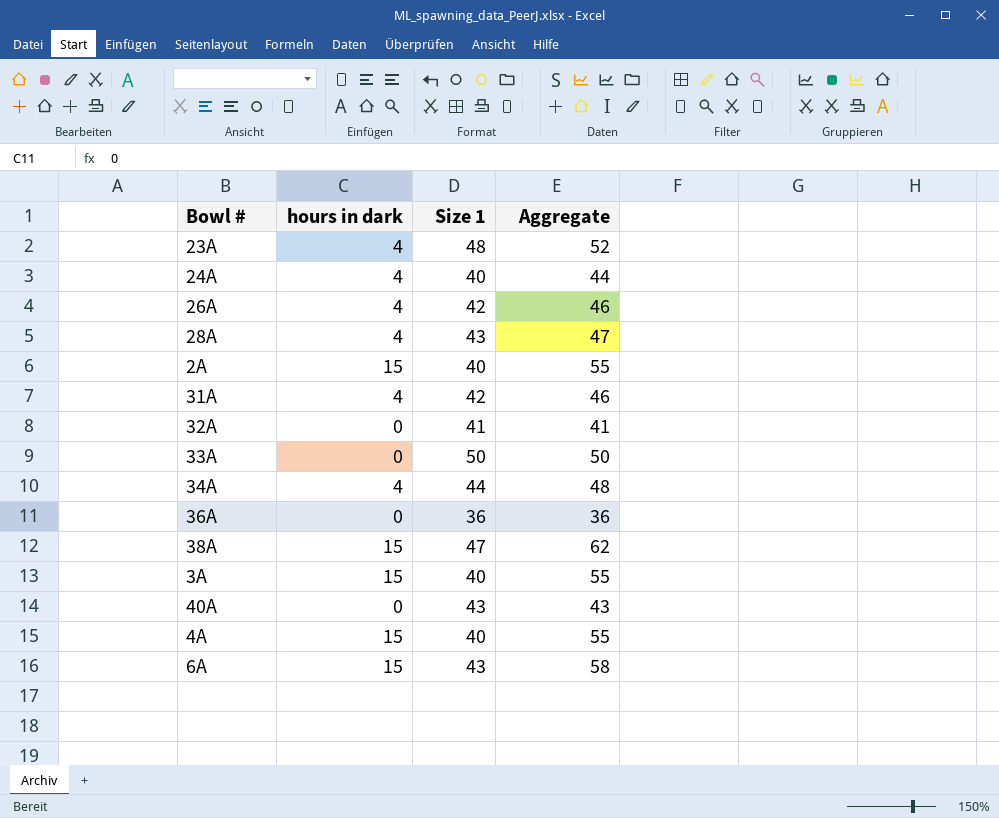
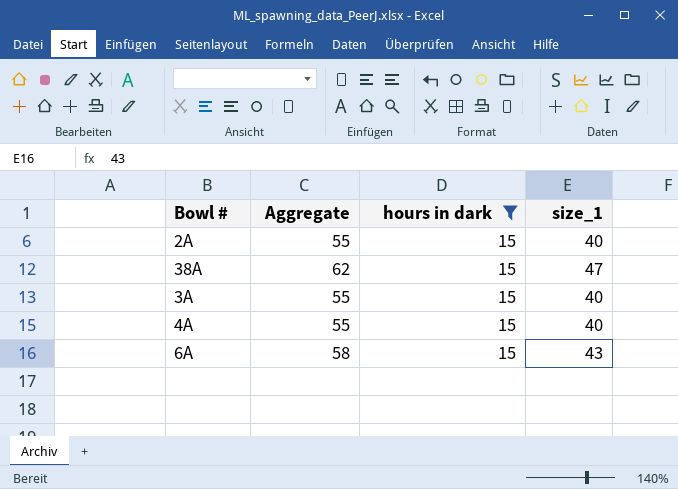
filter: none -> hours in dark = 15
column Aggregate | position: 4 -> 2
column name: Size 1 -> size_1

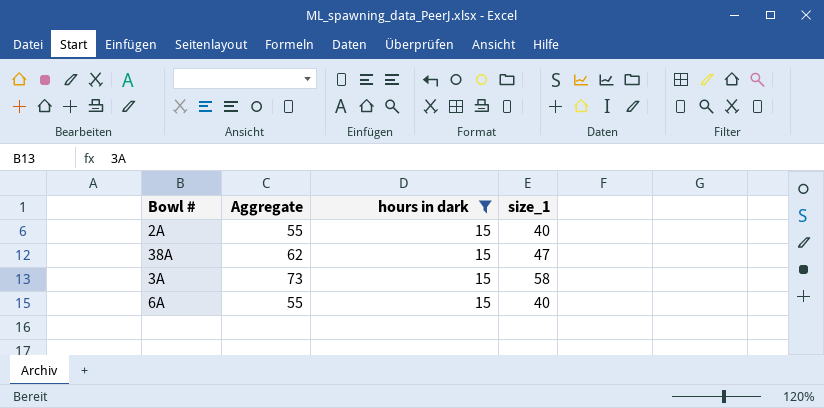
row 4A: 55 | 15 | 40 -> none
3A | Aggregate: 55 -> 73
3A | size_1: 40 -> 58
6A | Aggregate: 58 -> 55
6A | size_1: 43 -> 40

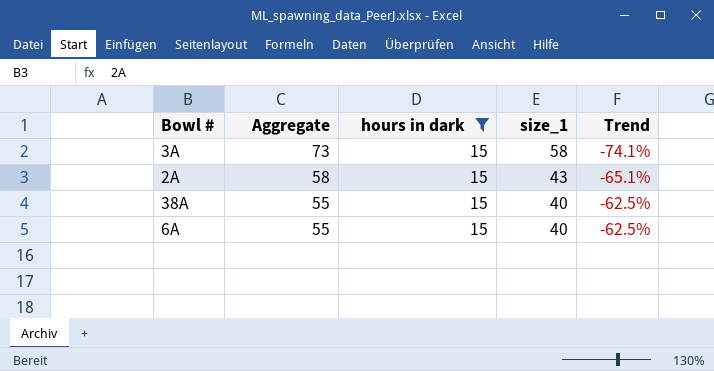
row order: none -> Aggregate descending
column Trend | formula: none -> ([hours in dark] - [size_1]) / [size_1]
2A | Aggregate: 55 -> 58
2A | size_1: 40 -> 43
38A | Aggregate: 62 -> 55
38A | size_1: 47 -> 40

